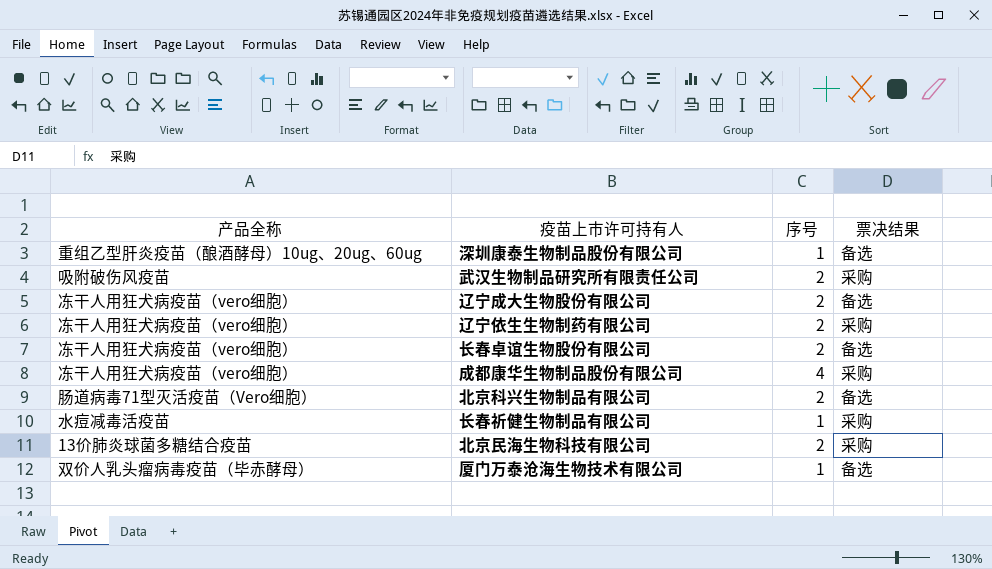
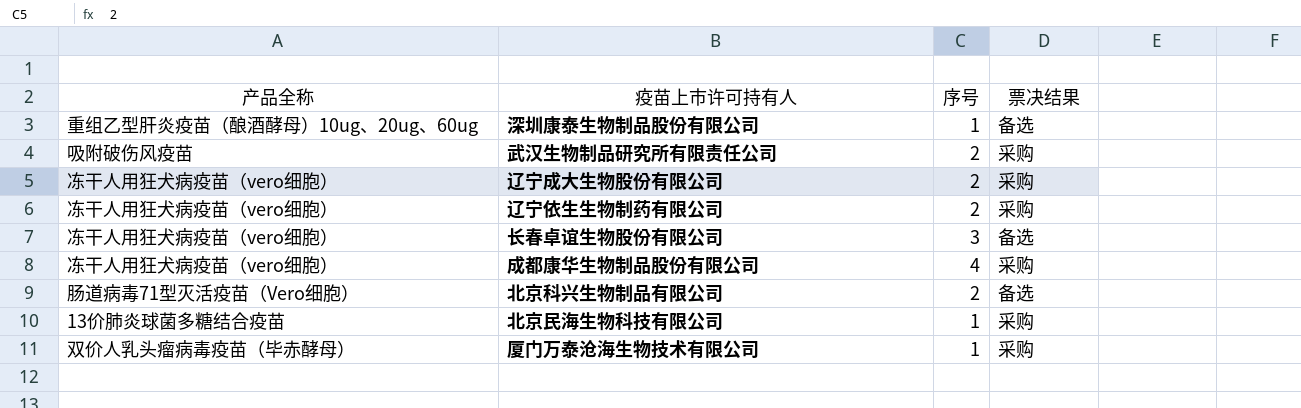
row 长春祈健生物制品有限公司: 水痘减毒活疫苗 | 1 | 采购 -> none
辽宁成大生物股份有限公司 | 票决结果: 备选 -> 采购
长春卓谊生物股份有限公司 | 序号: 2 -> 3
北京民海生物科技有限公司 | 序号: 2 -> 1
厦门万泰沧海生物技术有限公司 | 票决结果: 备选 -> 采购

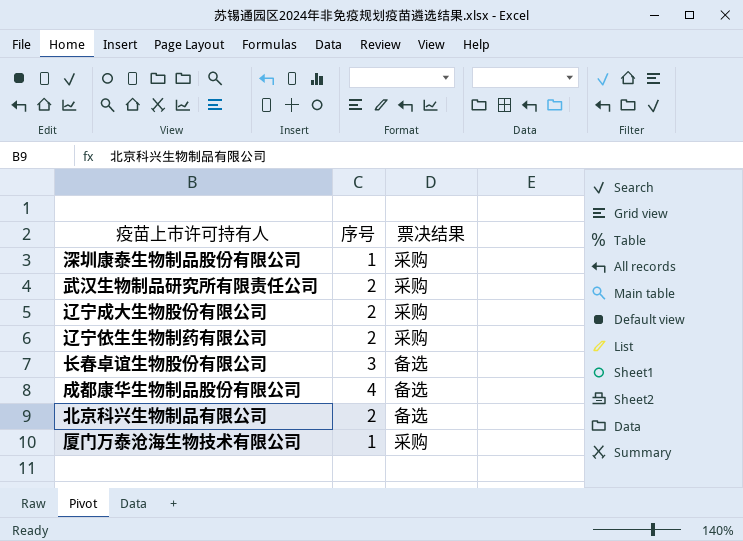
column 产品全称 | position: 1 -> none
row 北京民海生物科技有限公司: 13价肺炎球菌多糖结合疫苗 | 1 | 采购 -> none
深圳康泰生物制品股份有限公司 | 票决结果: 备选 -> 采购
成都康华生物制品股份有限公司 | 票决结果: 采购 -> 备选

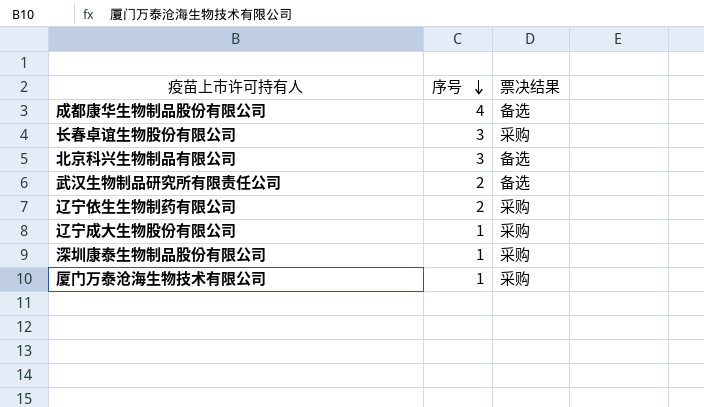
row order: none -> 序号 descending
长春卓谊生物股份有限公司 | 票决结果: 备选 -> 采购
北京科兴生物制品有限公司 | 序号: 2 -> 3
武汉生物制品研究所有限责任公司 | 票决结果: 采购 -> 备选
辽宁成大生物股份有限公司 | 序号: 2 -> 1

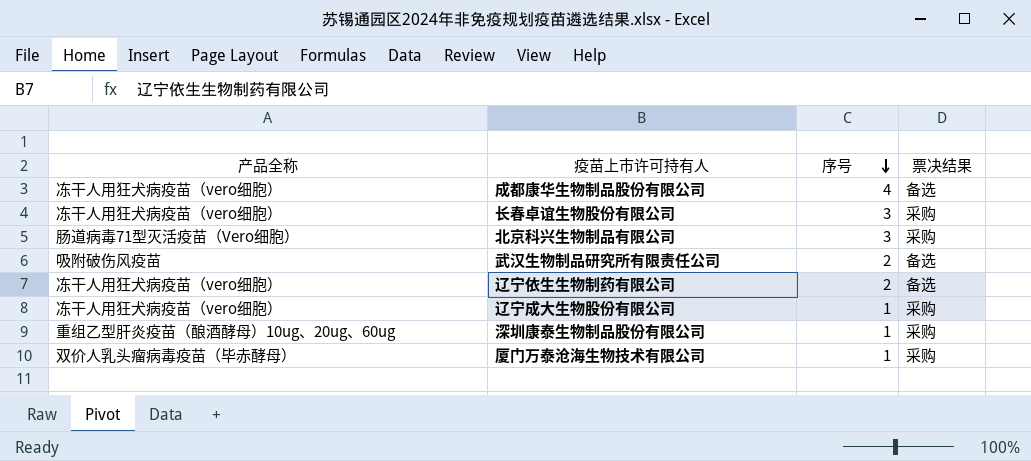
column 产品全称 | position: none -> 1
北京科兴生物制品有限公司 | 票决结果: 备选 -> 采购
辽宁依生生物制药有限公司 | 票决结果: 采购 -> 备选

